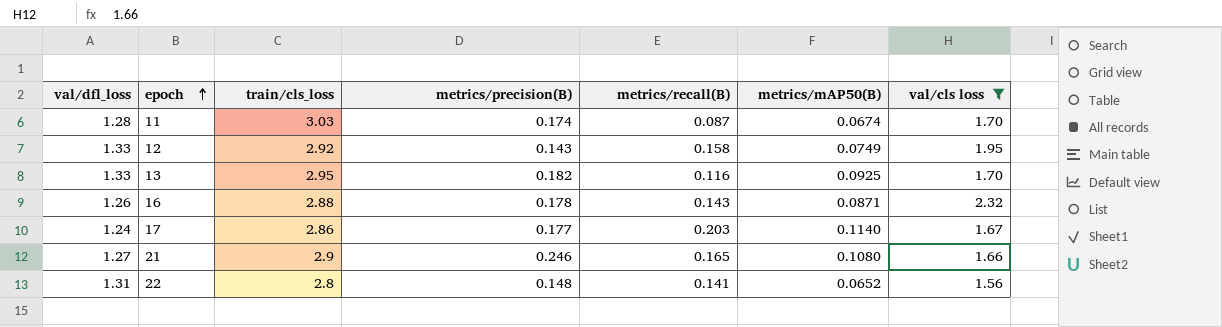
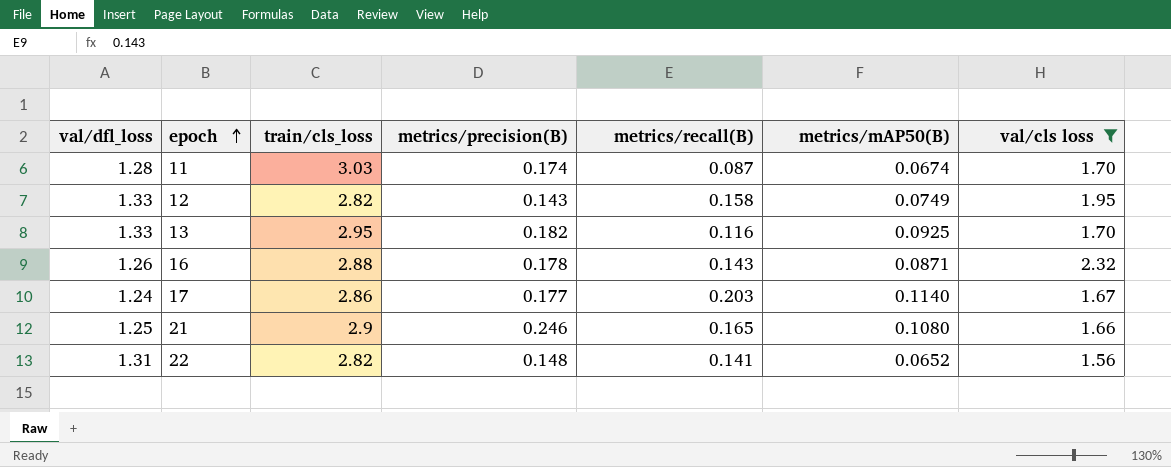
12 | train/cls_loss: 2.92 -> 2.82
21 | val/dfl_loss: 1.27 -> 1.25
22 | train/cls_loss: 2.8 -> 2.82

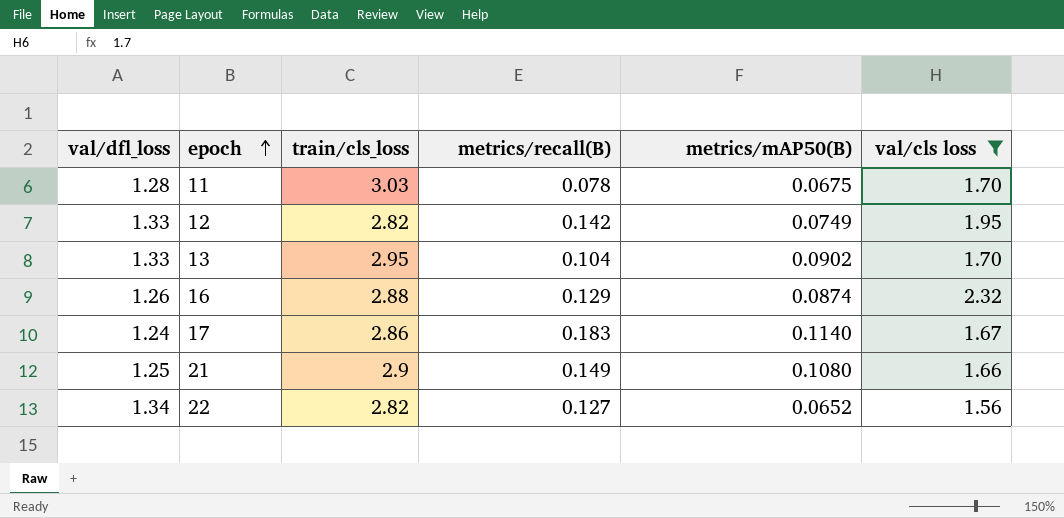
column metrics/precision(B) | position: 4 -> none
11 | metrics/recall(B): 0.087 -> 0.078
11 | metrics/mAP50(B): 0.0674 -> 0.0675
12 | metrics/recall(B): 0.158 -> 0.142
13 | metrics/recall(B): 0.116 -> 0.104
13 | metrics/mAP50(B): 0.0925 -> 0.0902
16 | metrics/recall(B): 0.143 -> 0.129
16 | metrics/mAP50(B): 0.0871 -> 0.0874
17 | metrics/recall(B): 0.203 -> 0.183
21 | metrics/recall(B): 0.165 -> 0.149
22 | val/dfl_loss: 1.31 -> 1.34
22 | metrics/recall(B): 0.141 -> 0.127

